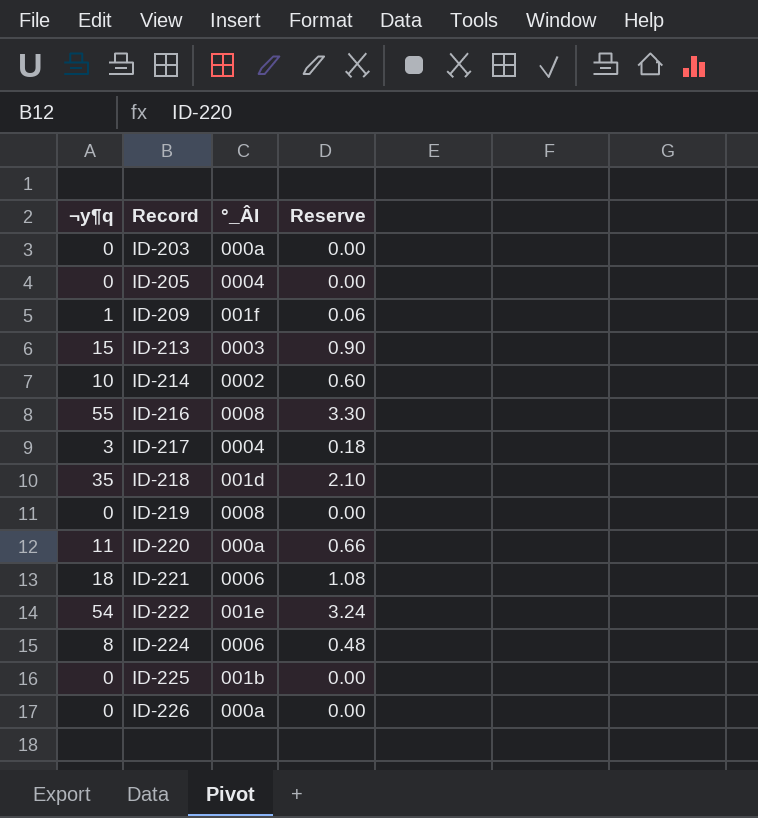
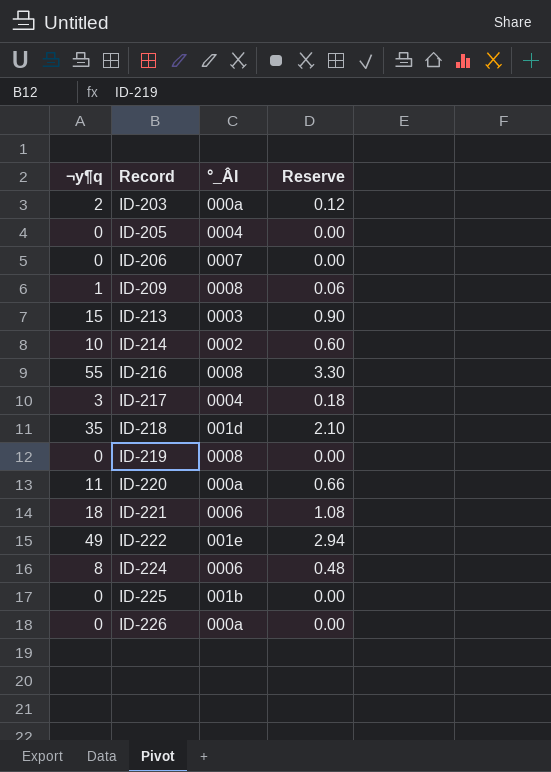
ID-203 | ¬y¶q: 0 -> 2
ID-203 | Reserve: 0.00 -> 0.12
row ID-206: none -> 0 | 0007 | 0.00
ID-209 | °_ÂI: 001f -> 0008
ID-222 | ¬y¶q: 54 -> 49
ID-222 | Reserve: 3.24 -> 2.94

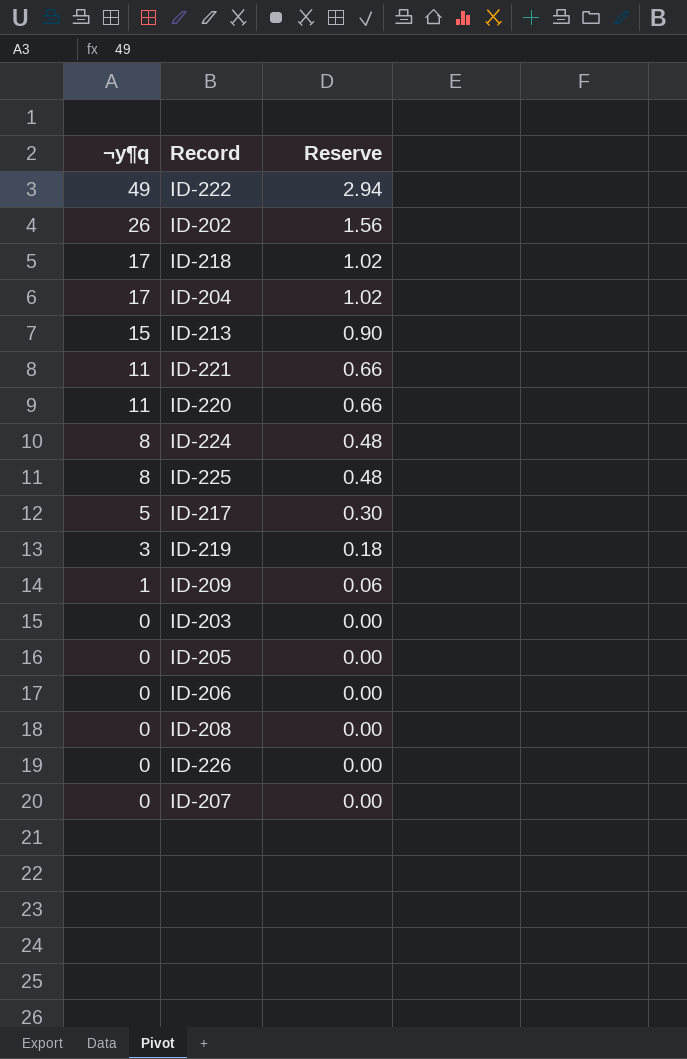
row order: Record ascending -> ¬y¶q descending
column °_ÂI | position: 3 -> none
row ID-214: 10 | 0002 | 0.60 -> none
row ID-216: 55 | 0008 | 3.30 -> none
row ID-202: none -> 26 | 1.56
ID-218 | ¬y¶q: 35 -> 17
ID-218 | Reserve: 2.10 -> 1.02
row ID-204: none -> 17 | 1.02
ID-221 | ¬y¶q: 18 -> 11
ID-221 | Reserve: 1.08 -> 0.66
ID-225 | ¬y¶q: 0 -> 8
ID-225 | Reserve: 0.00 -> 0.48
ID-217 | ¬y¶q: 3 -> 5
ID-217 | Reserve: 0.18 -> 0.30
ID-219 | ¬y¶q: 0 -> 3
ID-219 | Reserve: 0.00 -> 0.18
ID-203 | ¬y¶q: 2 -> 0
ID-203 | Reserve: 0.12 -> 0.00
row ID-208: none -> 0 | 0.00
row ID-207: none -> 0 | 0.00

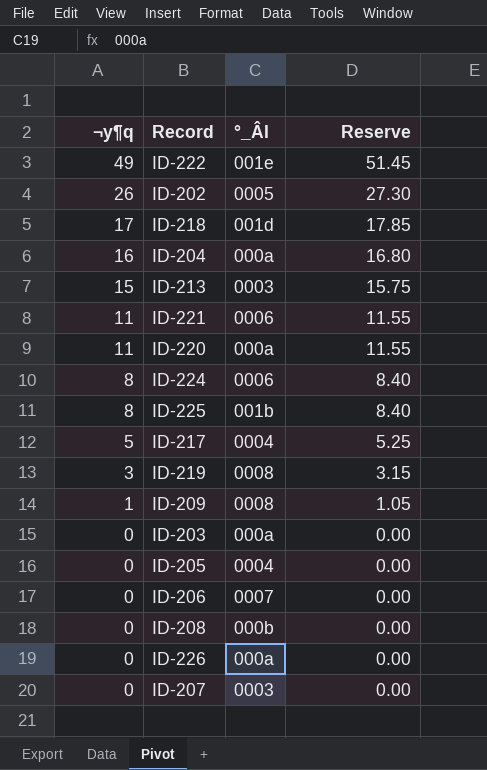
column °_ÂI | position: none -> 3
column Reserve | formula: [¬y¶q] * 0.06 -> [¬y¶q] * 1.05
ID-204 | ¬y¶q: 17 -> 16

